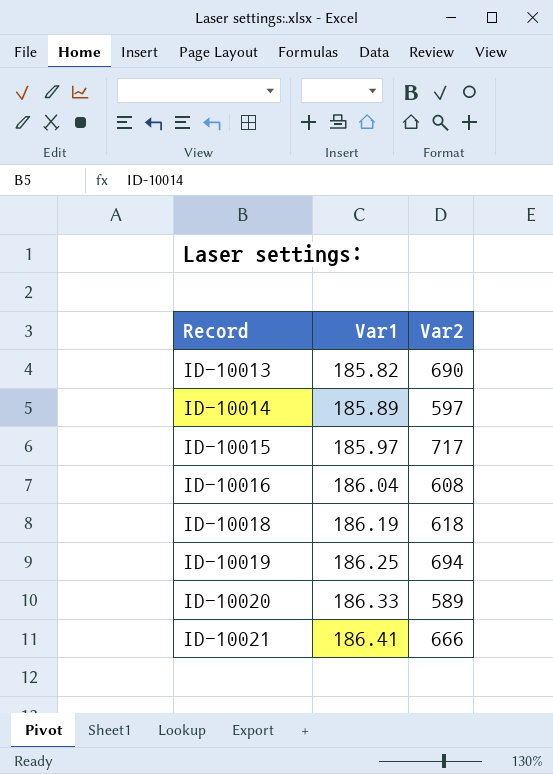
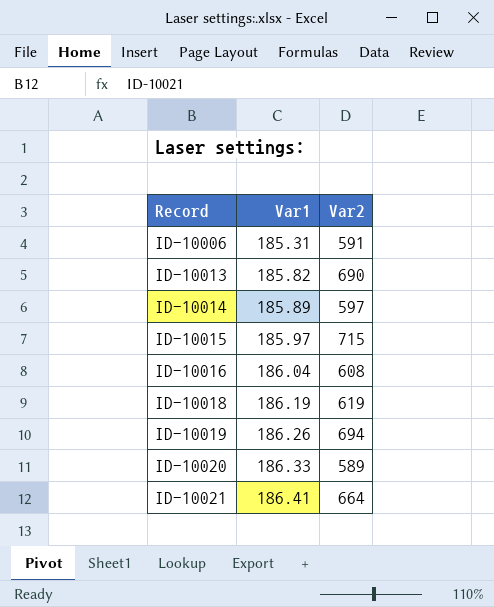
row ID-10006: none -> 185.31 | 591
ID-10015 | Var2: 717 -> 715
ID-10018 | Var2: 618 -> 619
ID-10019 | Var1: 186.25 -> 186.26
ID-10021 | Var2: 666 -> 664

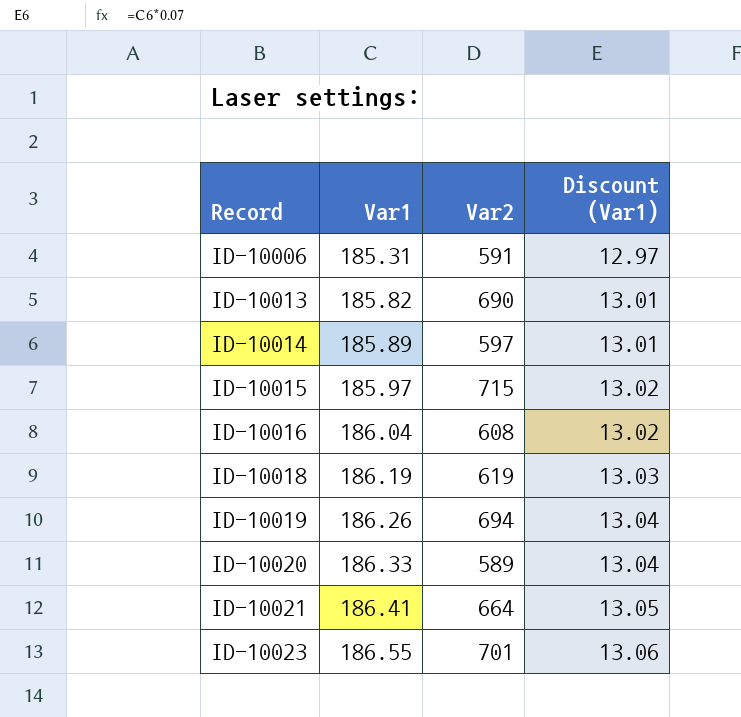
column Discount (Var1) | formula: none -> [Var1] * 0.07
row ID-10023: none -> 186.55 | 701 | 13.06

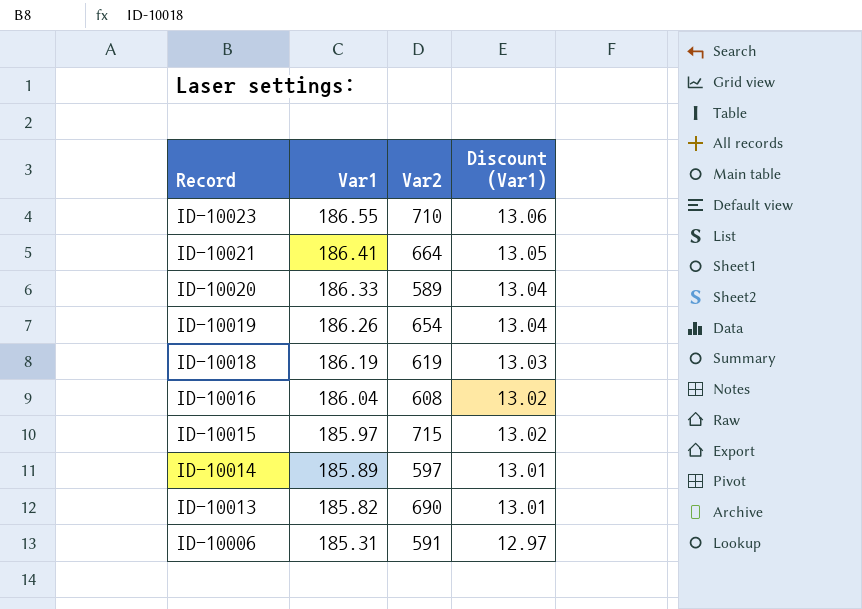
row order: Record ascending -> Record descending
ID-10023 | Var2: 701 -> 710
ID-10019 | Var2: 694 -> 654

